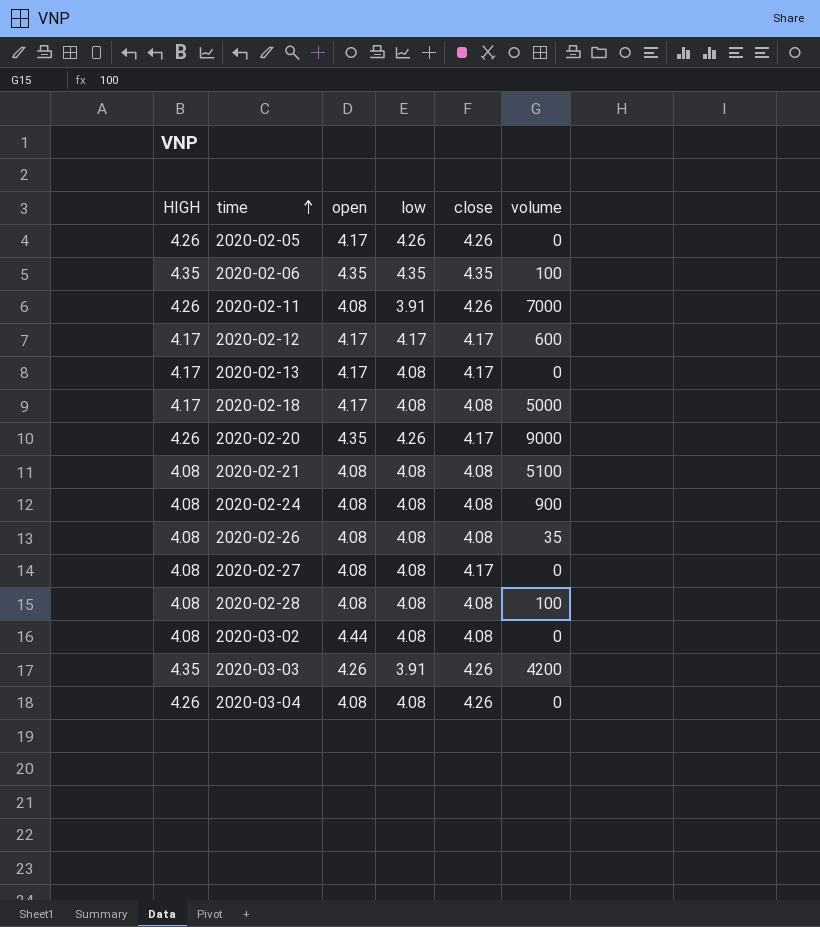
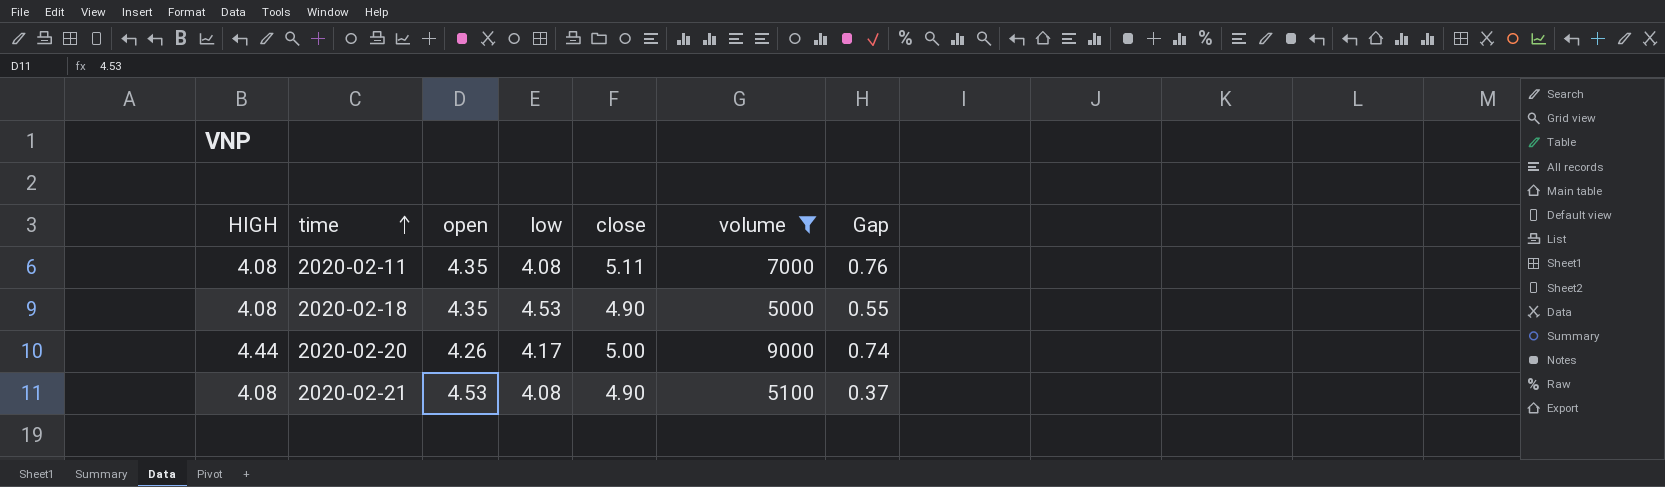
filter: none -> volume >= 5000
column Gap | formula: none -> [close] - [open]
2020-02-11 | HIGH: 4.26 -> 4.08
2020-02-11 | open: 4.08 -> 4.35
2020-02-11 | low: 3.91 -> 4.08
2020-02-11 | close: 4.26 -> 5.11
2020-02-18 | HIGH: 4.17 -> 4.08
2020-02-18 | open: 4.17 -> 4.35
2020-02-18 | low: 4.08 -> 4.53
2020-02-18 | close: 4.08 -> 4.90
2020-02-20 | HIGH: 4.26 -> 4.44
2020-02-20 | open: 4.35 -> 4.26
2020-02-20 | low: 4.26 -> 4.17
2020-02-20 | close: 4.17 -> 5.00
2020-02-21 | open: 4.08 -> 4.53
2020-02-21 | close: 4.08 -> 4.90

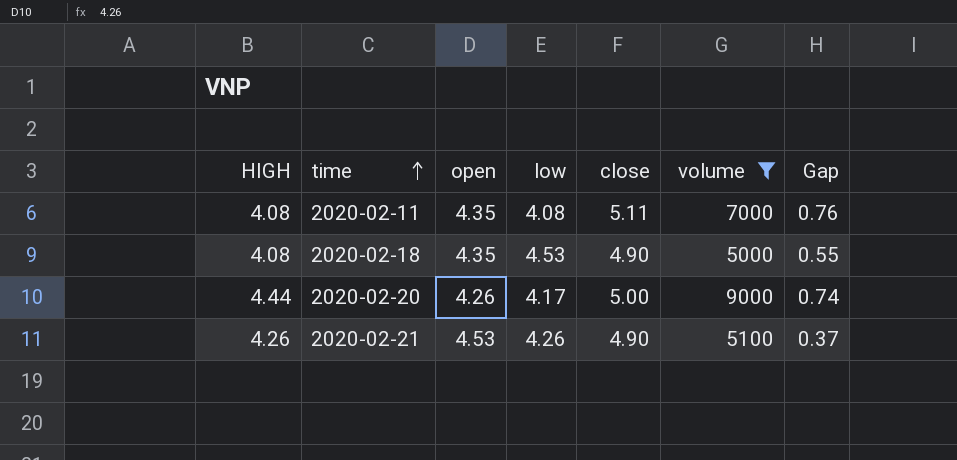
2020-02-21 | HIGH: 4.08 -> 4.26
2020-02-21 | low: 4.08 -> 4.26

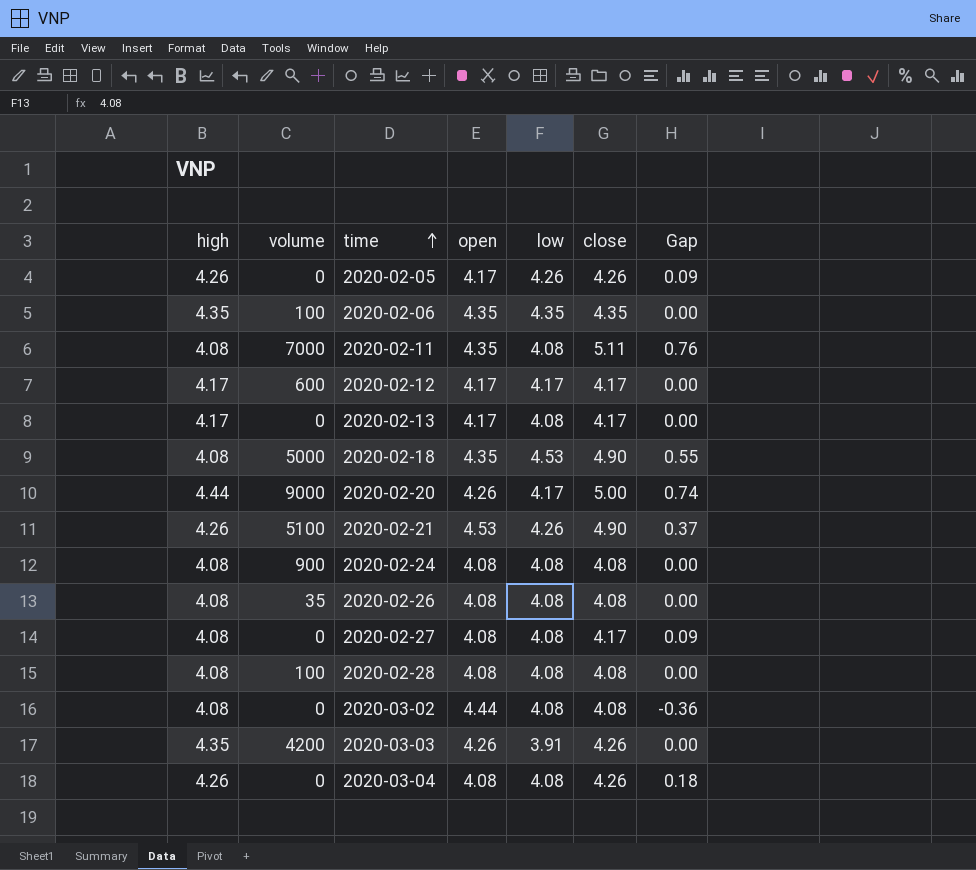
filter: volume >= 5000 -> none
column name: HIGH -> high
column volume | position: 6 -> 2

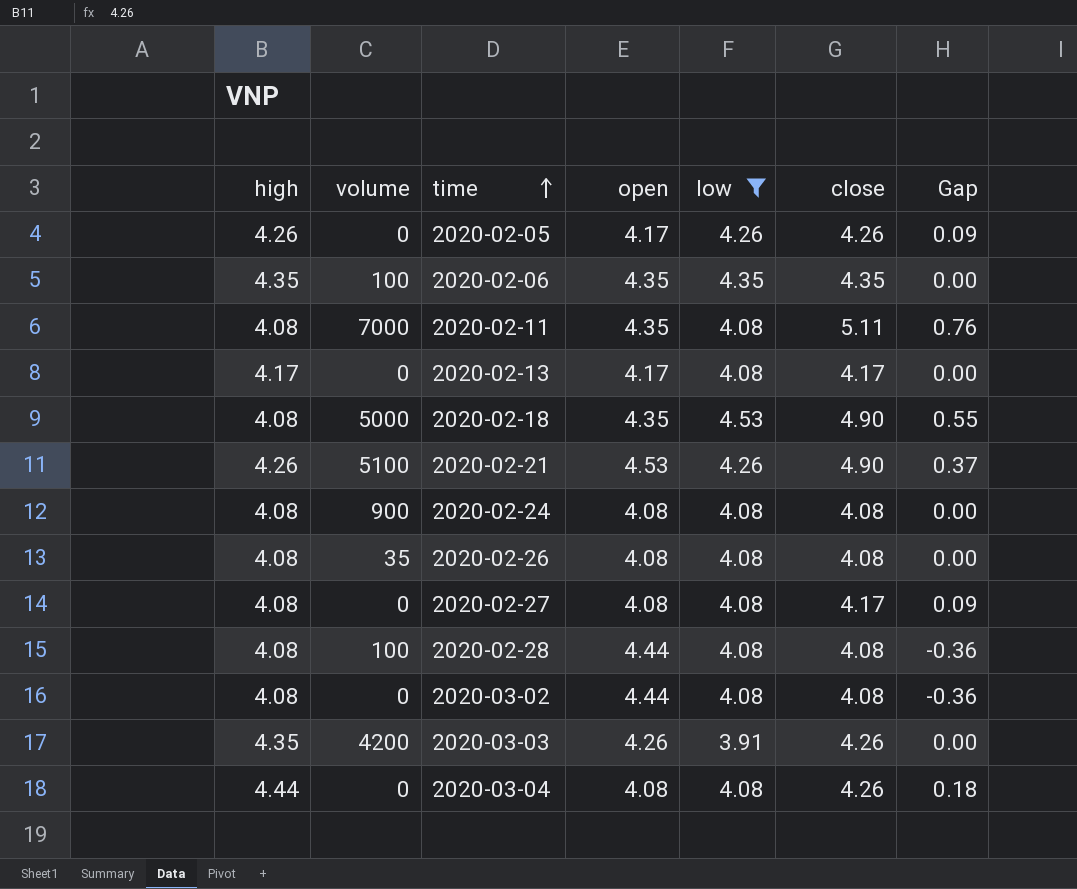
filter: none -> low != 4.17
2020-02-28 | open: 4.08 -> 4.44
2020-02-28 | Gap: 0.00 -> -0.36
2020-03-04 | high: 4.26 -> 4.44

